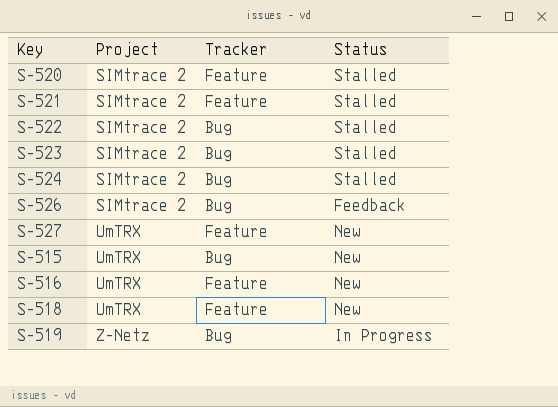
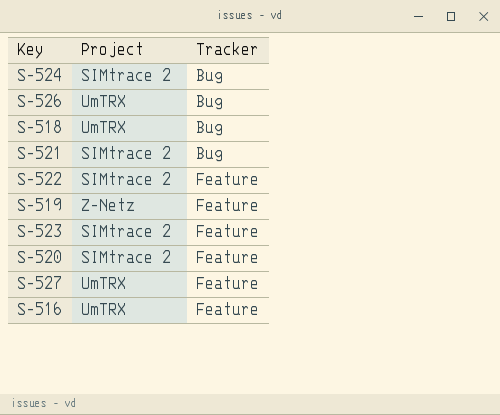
row order: Project ascending -> Tracker ascending
column Status | position: 4 -> none
row S-515: UmTRX | Bug | New -> none
S-526 | Project: SIMtrace 2 -> UmTRX
S-518 | Tracker: Feature -> Bug
S-521 | Tracker: Feature -> Bug
S-522 | Tracker: Bug -> Feature
S-519 | Tracker: Bug -> Feature
S-523 | Tracker: Bug -> Feature

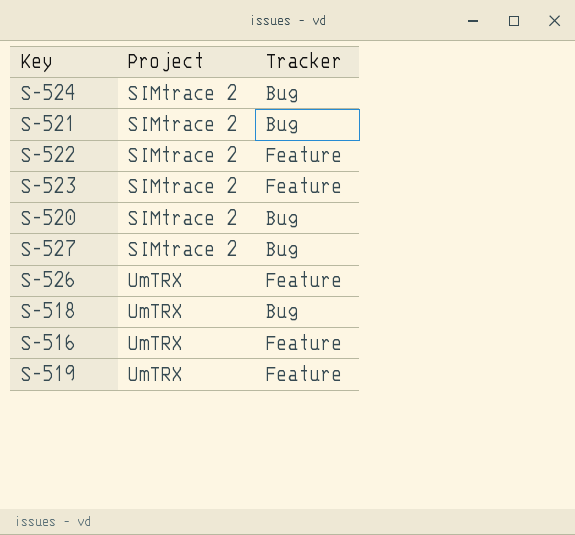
row order: Tracker ascending -> Project ascending
S-520 | Tracker: Feature -> Bug
S-527 | Project: UmTRX -> SIMtrace 2
S-527 | Tracker: Feature -> Bug
S-526 | Tracker: Bug -> Feature
S-519 | Project: Z-Netz -> UmTRX

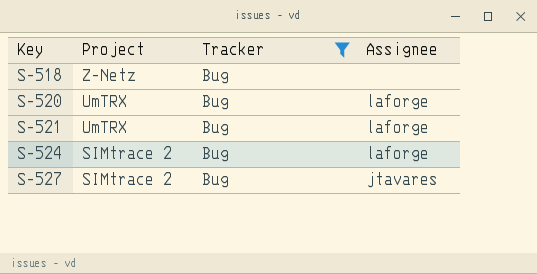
filter: none -> Tracker = Bug
row order: Project ascending -> Key ascending
column Assignee | position: none -> 4
S-518 | Project: UmTRX -> Z-Netz
S-520 | Project: SIMtrace 2 -> UmTRX
S-521 | Project: SIMtrace 2 -> UmTRX

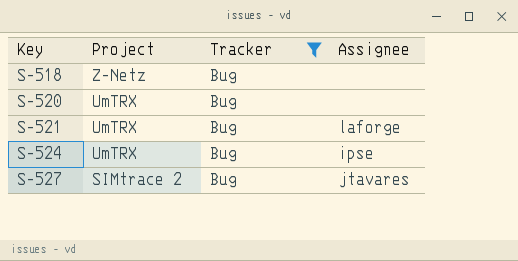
S-520 | Assignee: laforge -> none
S-524 | Project: SIMtrace 2 -> UmTRX
S-524 | Assignee: laforge -> ipse

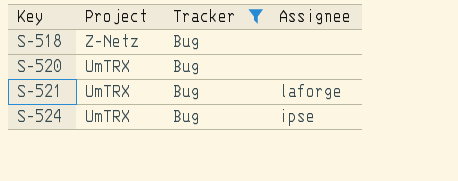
row S-527: SIMtrace 2 | Bug | jtavares -> none

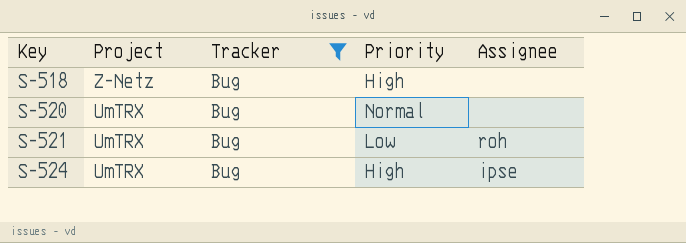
column Priority | position: none -> 4
S-521 | Assignee: laforge -> roh

